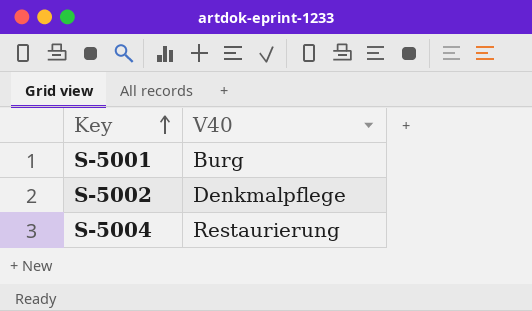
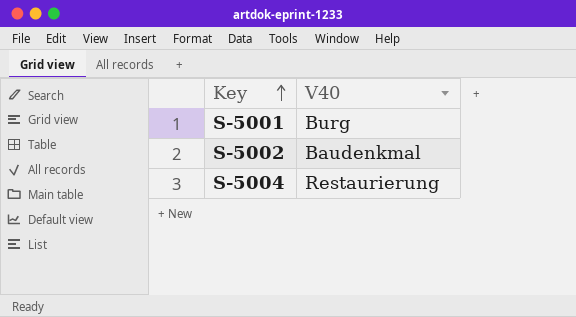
S-5002 | V40: Denkmalpflege -> Baudenkmal

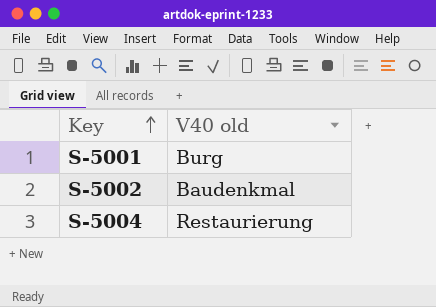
column name: V40 -> V40 old

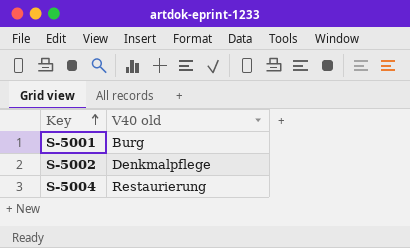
S-5002 | V40 old: Baudenkmal -> Denkmalpflege

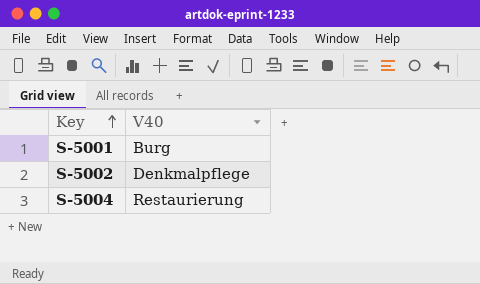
column name: V40 old -> V40

